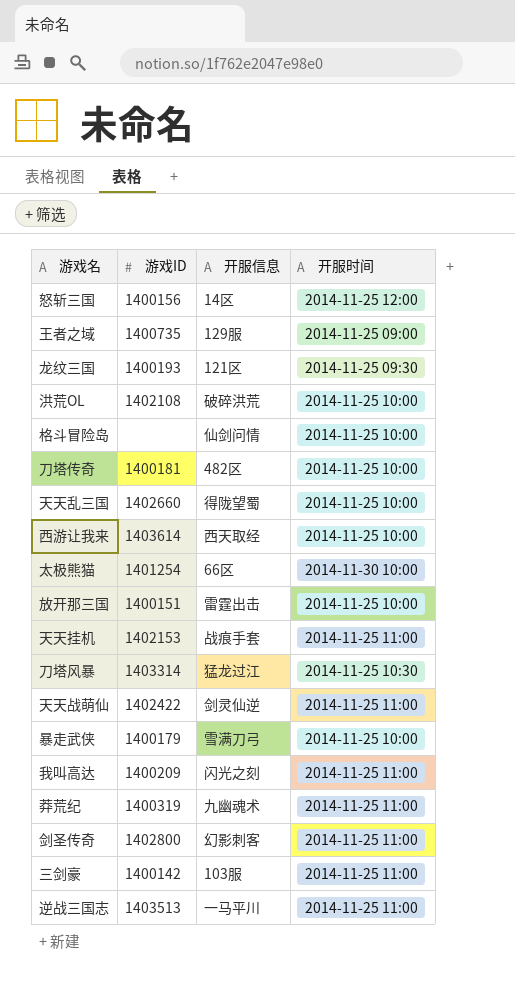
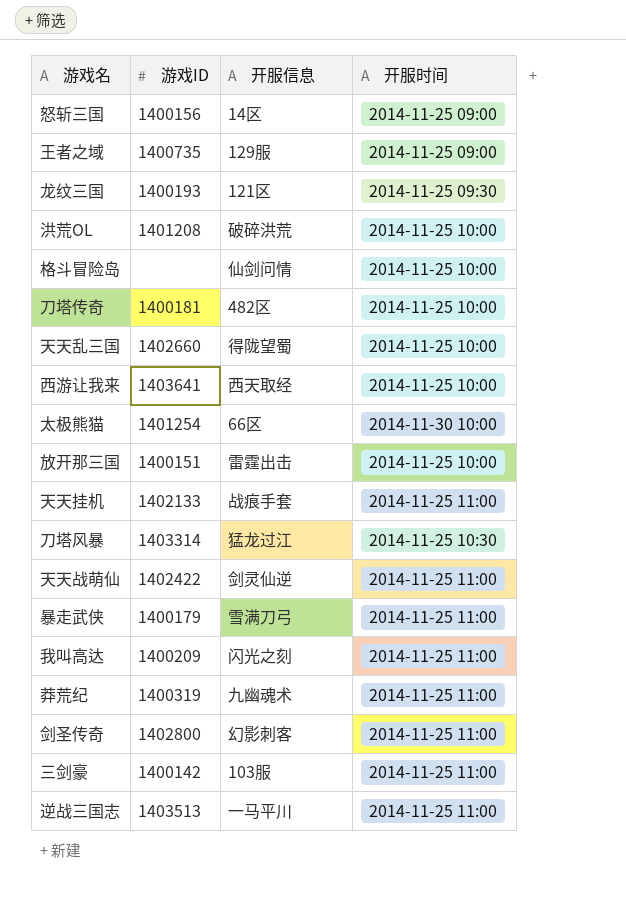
怒斩三国 | 开服时间: 2014-11-25 12:00 -> 2014-11-25 09:00
洪荒OL | 游戏ID: 1402108 -> 1401208
西游让我来 | 游戏ID: 1403614 -> 1403641
天天挂机 | 游戏ID: 1402153 -> 1402133
暴走武侠 | 开服时间: 2014-11-25 10:00 -> 2014-11-25 11:00

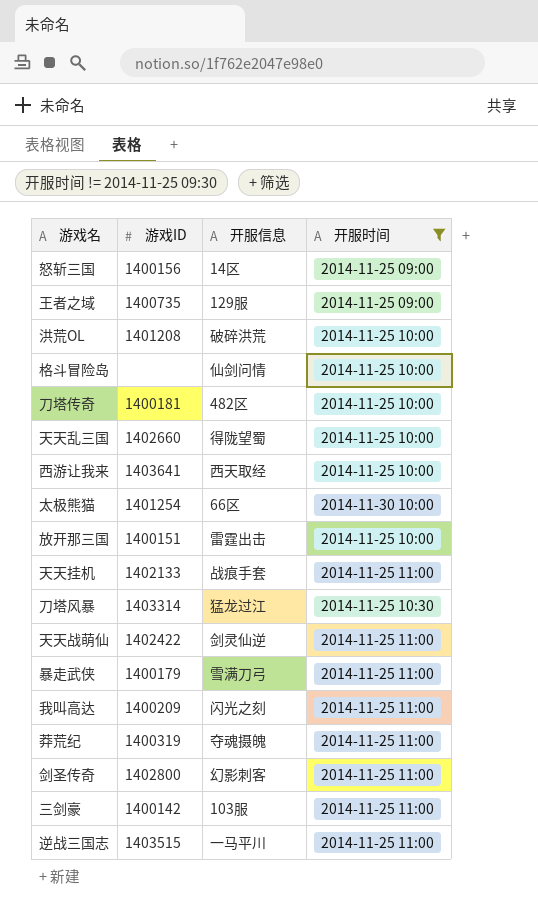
filter: none -> 开服时间 != 2014-11-25 09:30
莽荒纪 | 开服信息: 九幽魂术 -> 夺魂摄魄
逆战三国志 | 游戏ID: 1403513 -> 1403515

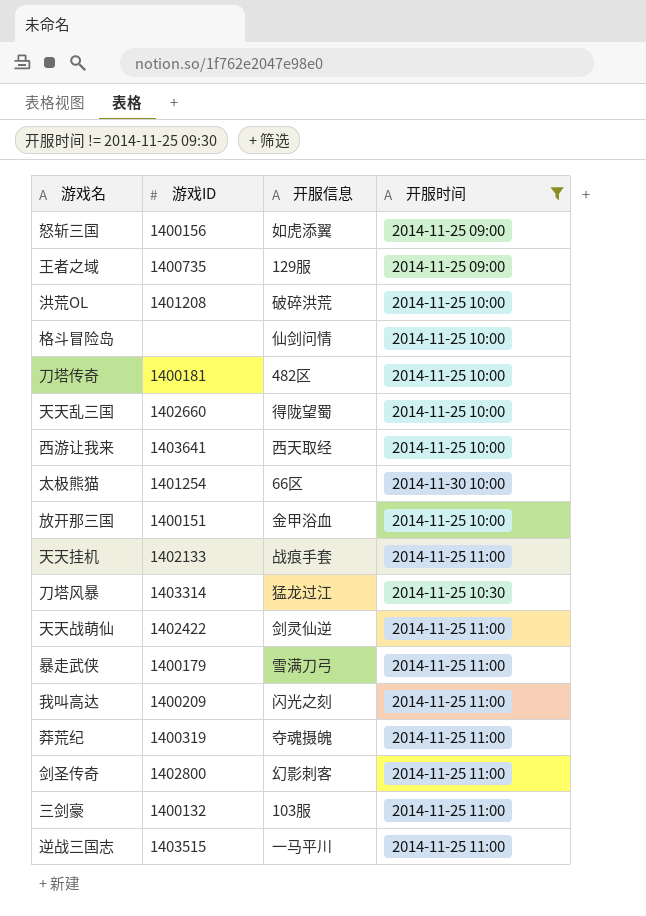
怒斩三国 | 开服信息: 14区 -> 如虎添翼
放开那三国 | 开服信息: 雷霆出击 -> 金甲浴血
三剑豪 | 游戏ID: 1400142 -> 1400132

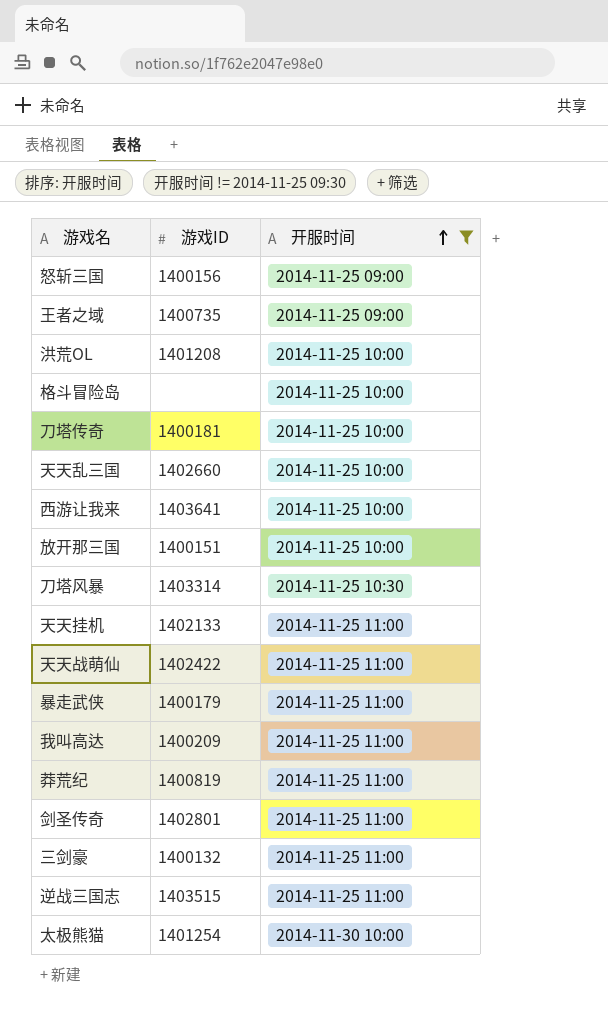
row order: none -> 开服时间 ascending
column 开服信息 | position: 3 -> none
莽荒纪 | 游戏ID: 1400319 -> 1400819
剑圣传奇 | 游戏ID: 1402800 -> 1402801

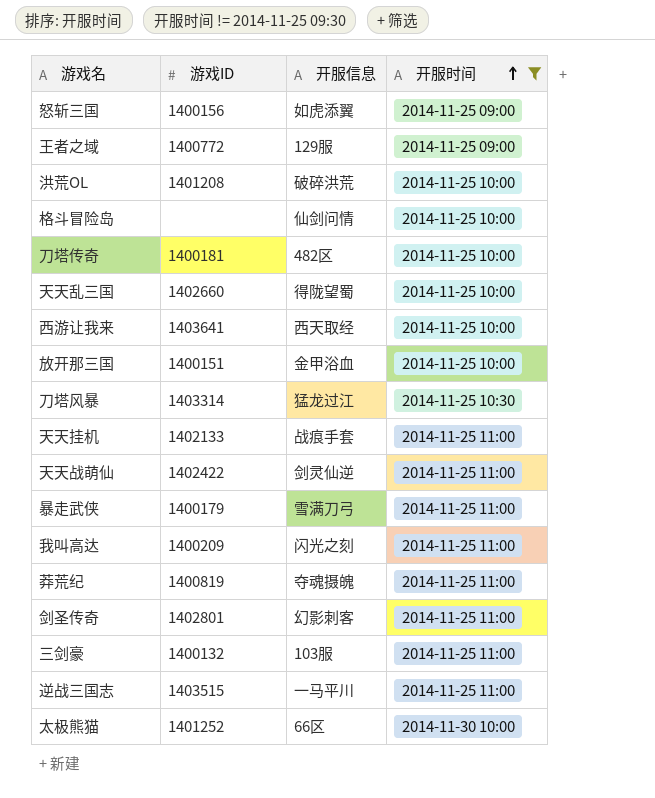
column 开服信息 | position: none -> 3
王者之域 | 游戏ID: 1400735 -> 1400772
太极熊猫 | 游戏ID: 1401254 -> 1401252

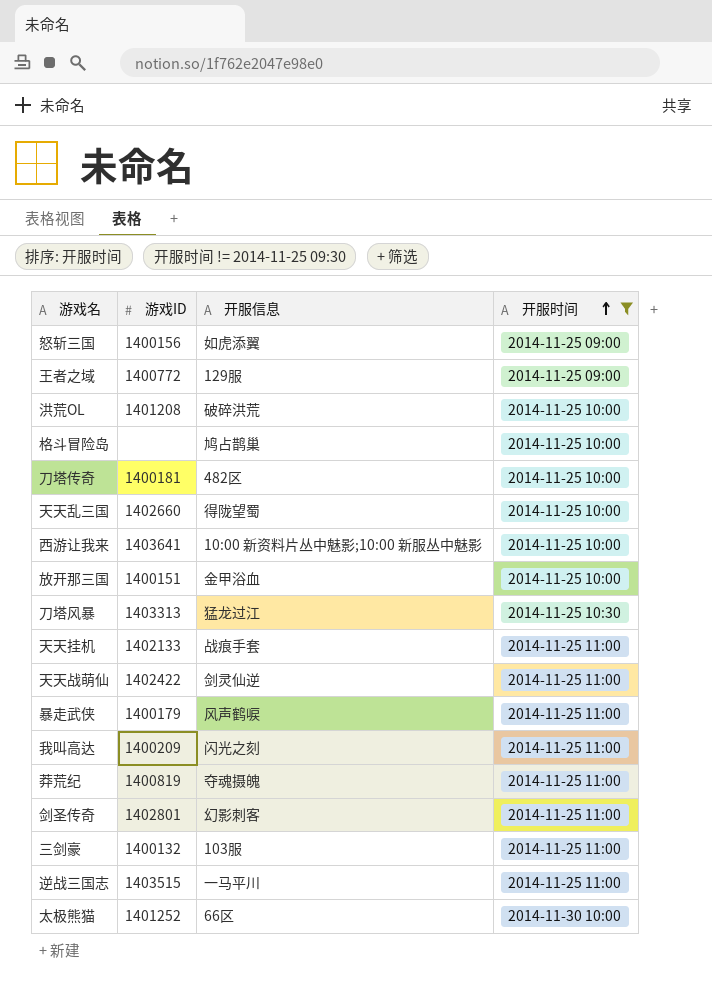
格斗冒险岛 | 开服信息: 仙剑问情 -> 鸠占鹊巢
西游让我来 | 开服信息: 西天取经 -> 10:00 新资料片丛中魅影;10:00 新服丛中魅影
刀塔风暴 | 游戏ID: 1403314 -> 1403313
暴走武侠 | 开服信息: 雪满刀弓 -> 风声鹤唳

